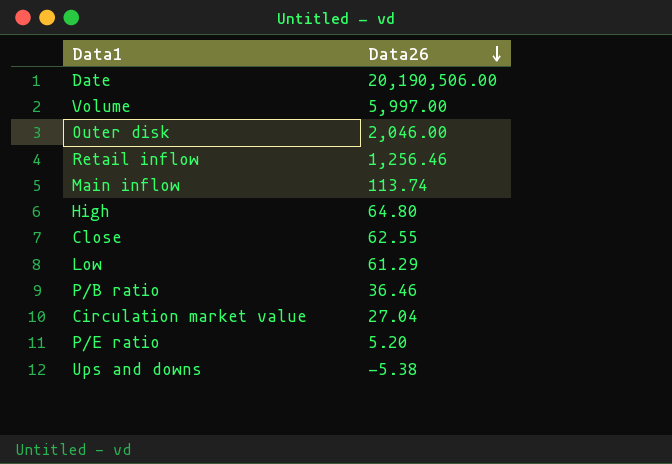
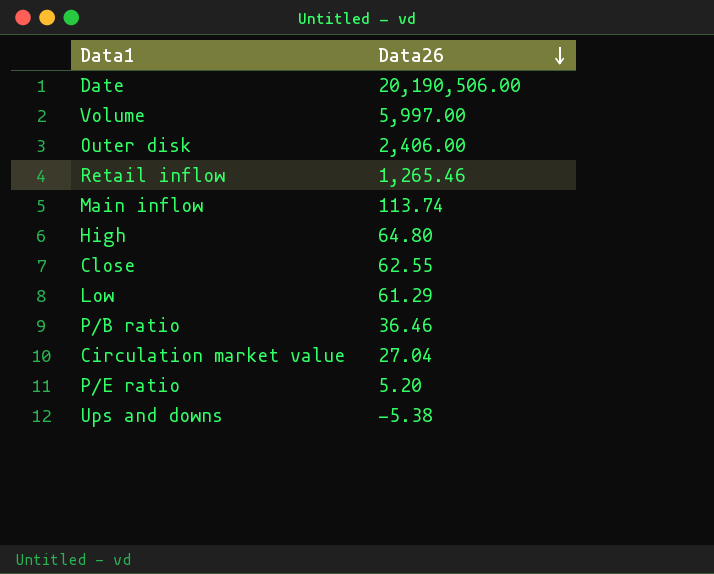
Outer disk | Data26: 2,046.00 -> 2,406.00
Retail inflow | Data26: 1,256.46 -> 1,265.46

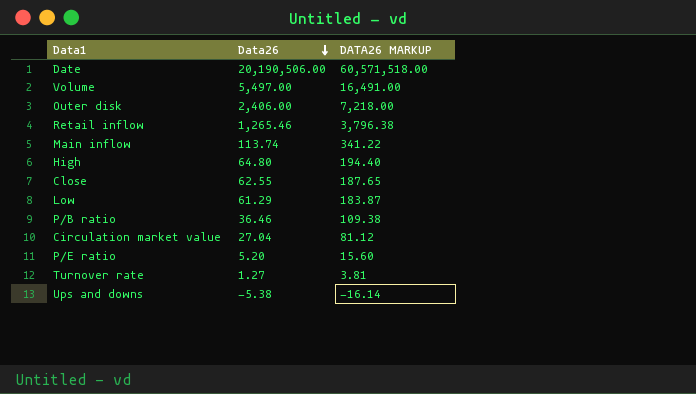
column DATA26 MARKUP | formula: none -> [Data26] * 3
Volume | Data26: 5,997.00 -> 5,497.00
row Turnover rate: none -> 1.27 | 3.81

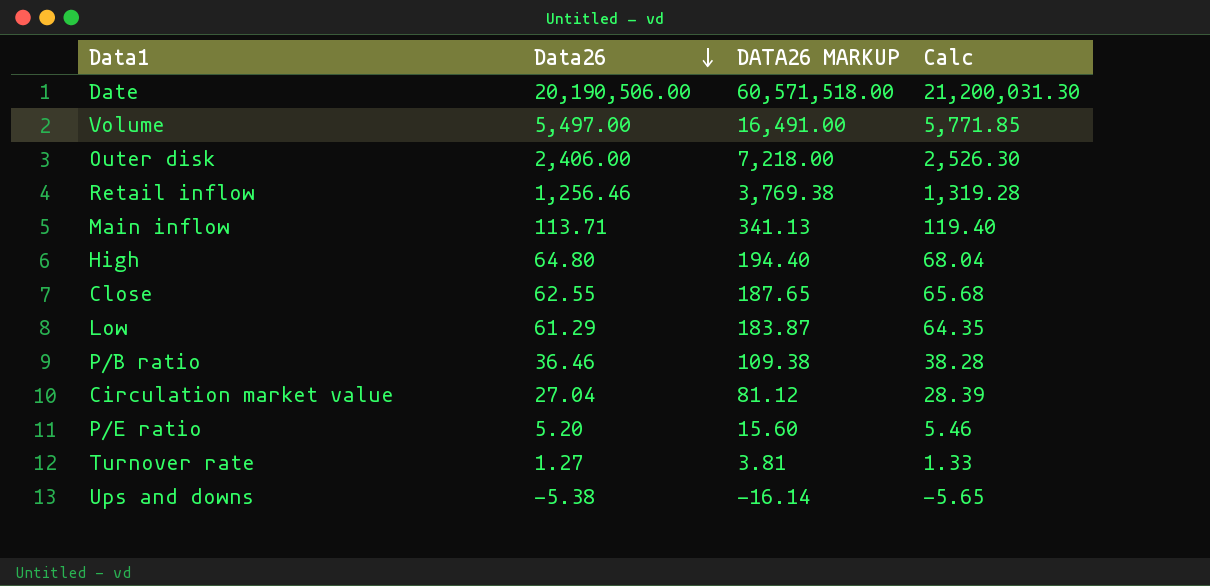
column Calc | formula: none -> [Data26] * 1.05
Retail inflow | Data26: 1,265.46 -> 1,256.46
Retail inflow | DATA26 MARKUP: 3,796.38 -> 3,769.38
Main inflow | Data26: 113.74 -> 113.71
Main inflow | DATA26 MARKUP: 341.22 -> 341.13

